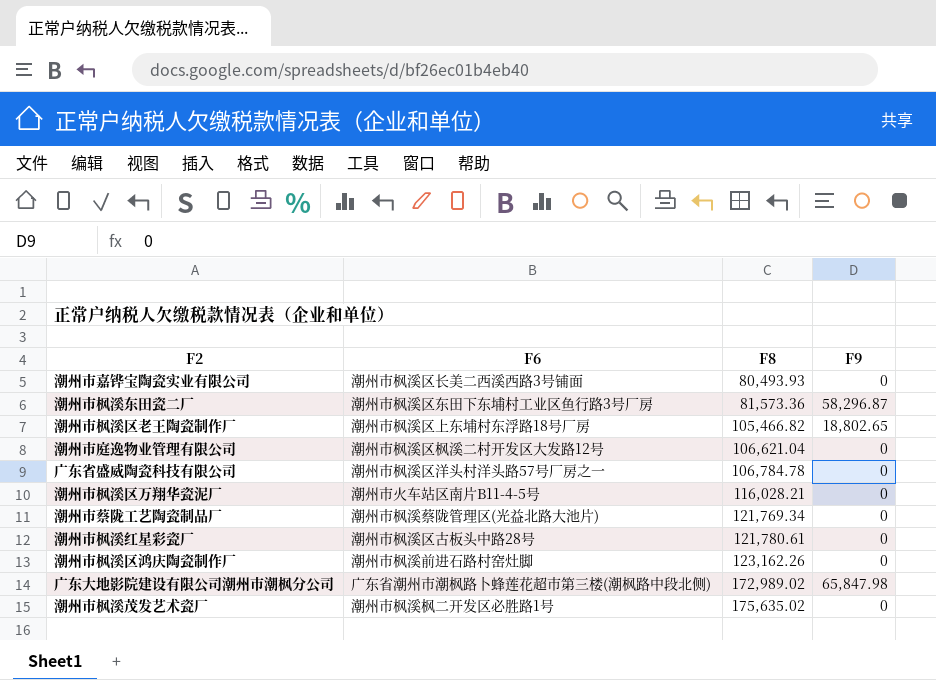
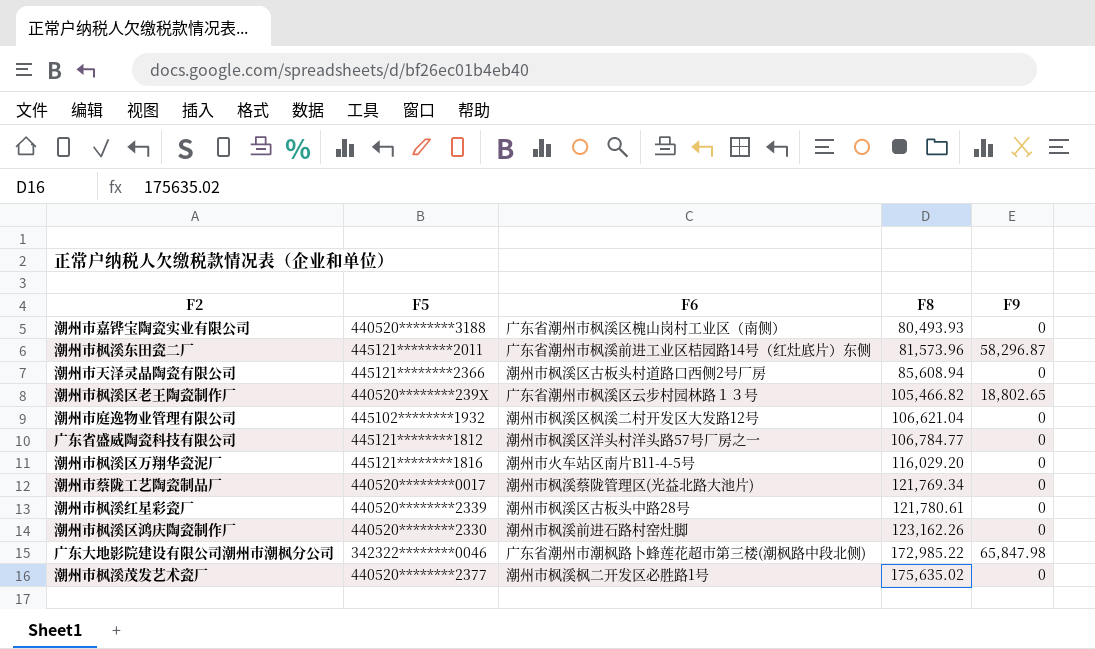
column F5 | position: none -> 2
潮州市嘉铧宝陶瓷实业有限公司 | F6: 潮州市枫溪区长美二西溪西路3号铺面 -> 广东省潮州市枫溪区槐山岗村工业区（南侧）
潮州市枫溪东田瓷二厂 | F6: 潮州市枫溪区东田下东埔村工业区鱼行路3号厂房 -> 广东省潮州市枫溪前进工业区桔园路14号（红灶底片）东侧
潮州市枫溪东田瓷二厂 | F8: 81,573.36 -> 81,573.96
row 潮州市天泽灵晶陶瓷有限公司: none -> 445121********2366 | 潮州市枫溪区古板头村道路口西侧2号厂房 | 85,608.94 | 0
潮州市枫溪区老王陶瓷制作厂 | F6: 潮州市枫溪区上东埔村东浮路18号厂房 -> 广东省潮州市枫溪区云步村园林路１３号
广东省盛威陶瓷科技有限公司 | F8: 106,784.78 -> 106,784.77
潮州市枫溪区万翔华瓷泥厂 | F8: 116,028.21 -> 116,029.20
广东大地影院建设有限公司潮州市潮枫分公司 | F8: 172,989.02 -> 172,985.22

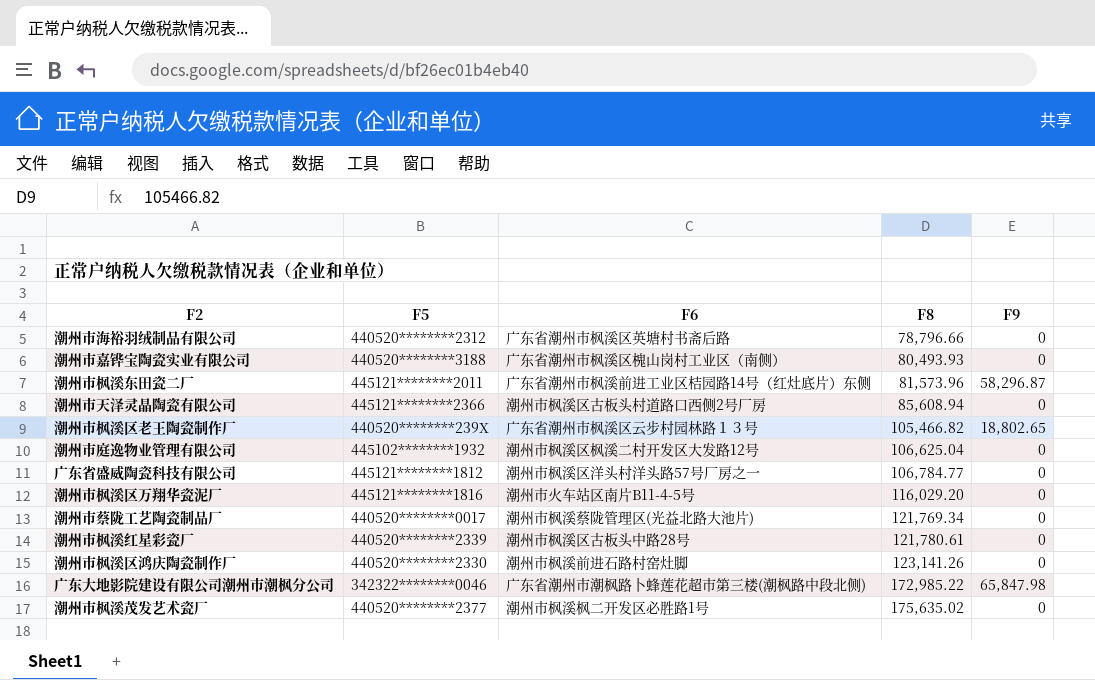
row 潮州市海裕羽绒制品有限公司: none -> 440520********2312 | 广东省潮州市枫溪区英塘村书斋后路 | 78,796.66 | 0
潮州市庭逸物业管理有限公司 | F8: 106,621.04 -> 106,625.04
潮州市枫溪区鸿庆陶瓷制作厂 | F8: 123,162.26 -> 123,141.26

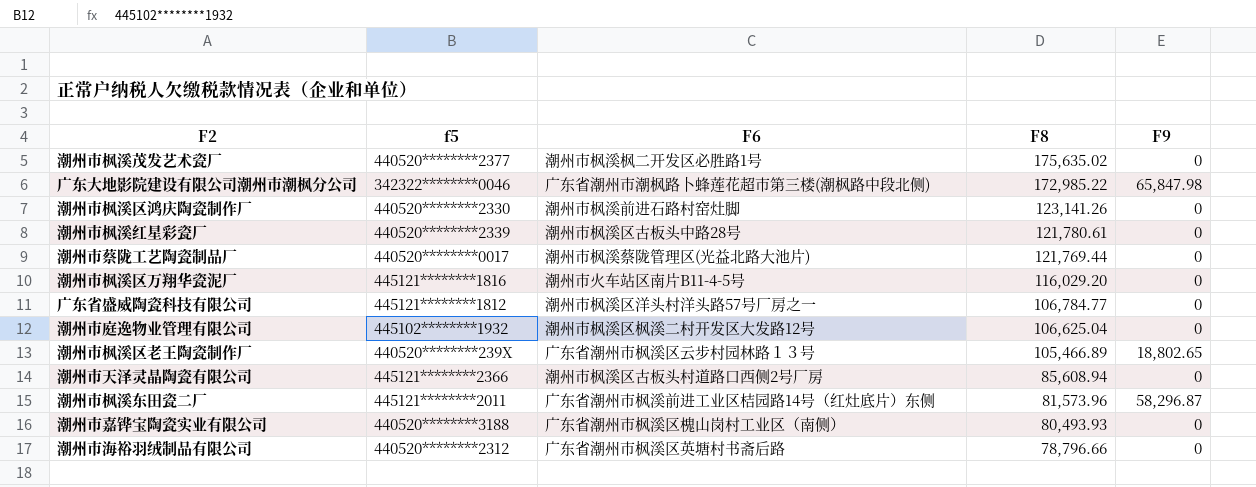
row order: F8 ascending -> F8 descending
column name: F5 -> f5
潮州市蔡陇工艺陶瓷制品厂 | F8: 121,769.34 -> 121,769.44
潮州市枫溪区老王陶瓷制作厂 | F8: 105,466.82 -> 105,466.89

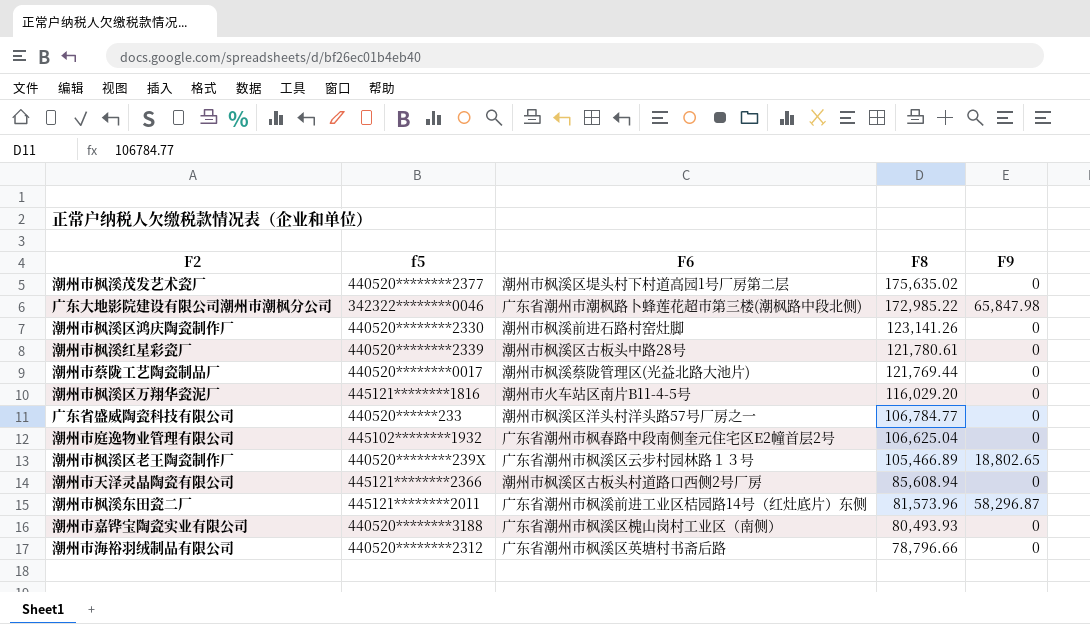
潮州市枫溪茂发艺术瓷厂 | F6: 潮州市枫溪枫二开发区必胜路1号 -> 潮州市枫溪区堤头村下村道高园1号厂房第二层
广东省盛威陶瓷科技有限公司 | f5: 445121********1812 -> 440520******233
潮州市庭逸物业管理有限公司 | F6: 潮州市枫溪区枫溪二村开发区大发路12号 -> 广东省潮州市枫春路中段南侧奎元住宅区E2幢首层2号

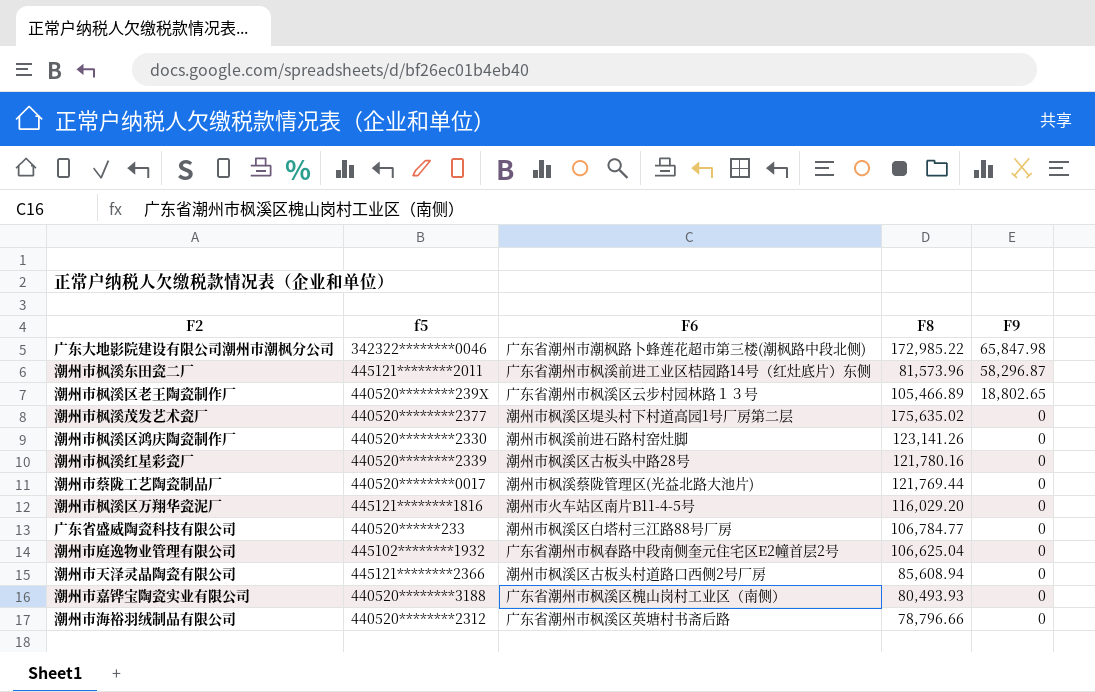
row order: F8 descending -> F9 descending
潮州市枫溪红星彩瓷厂 | F8: 121,780.61 -> 121,780.16
广东省盛威陶瓷科技有限公司 | F6: 潮州市枫溪区洋头村洋头路57号厂房之一 -> 潮州市枫溪区白塔村三江路88号厂房

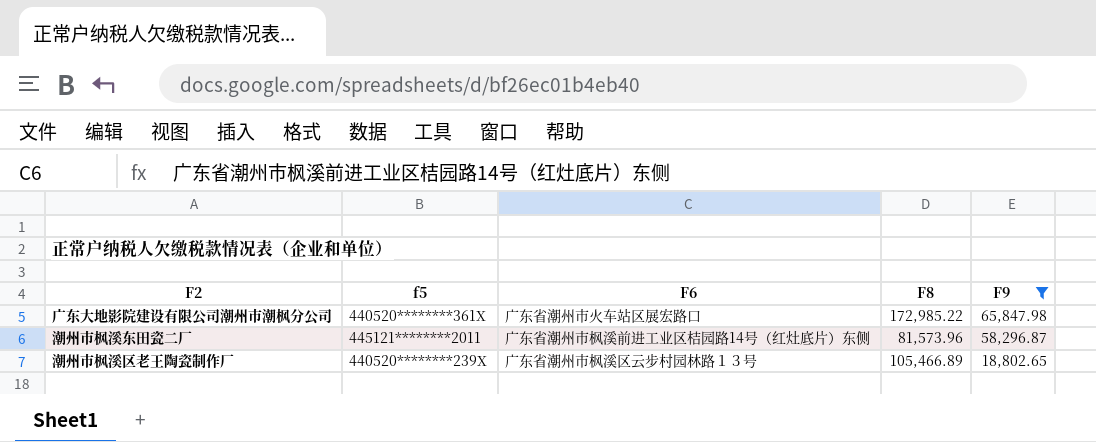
filter: none -> F9 != 0
广东大地影院建设有限公司潮州市潮枫分公司 | f5: 342322********0046 -> 440520********361X
广东大地影院建设有限公司潮州市潮枫分公司 | F6: 广东省潮州市潮枫路卜蜂莲花超市第三楼(潮枫路中段北侧) -> 广东省潮州市火车站区展宏路口

